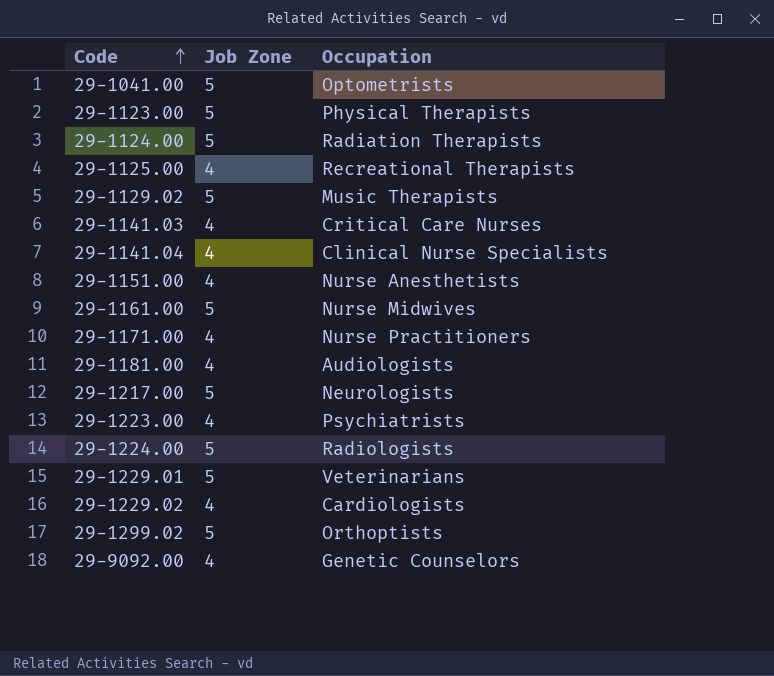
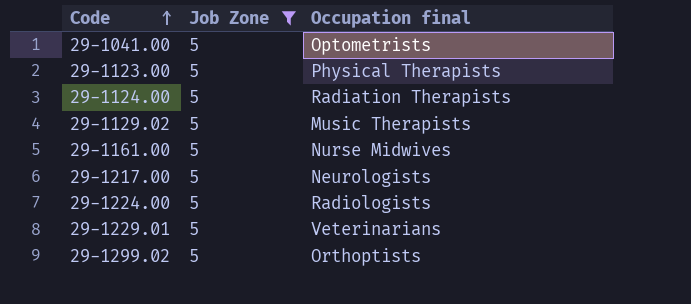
filter: none -> Job Zone = 5
column name: Occupation -> Occupation final

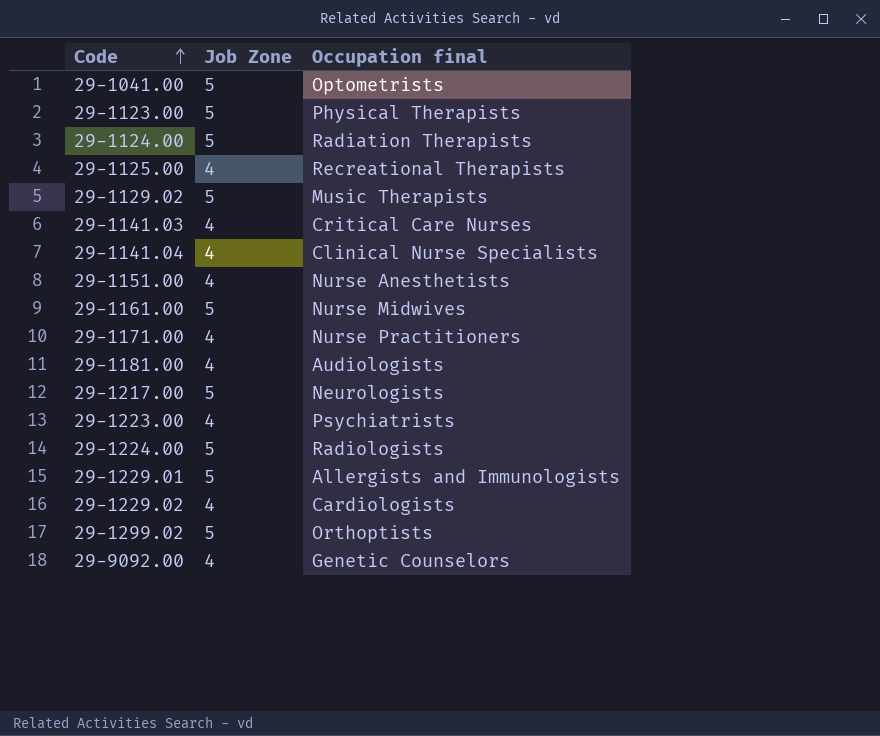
filter: Job Zone = 5 -> none
29-1229.01 | Occupation final: Veterinarians -> Allergists and Immunologists

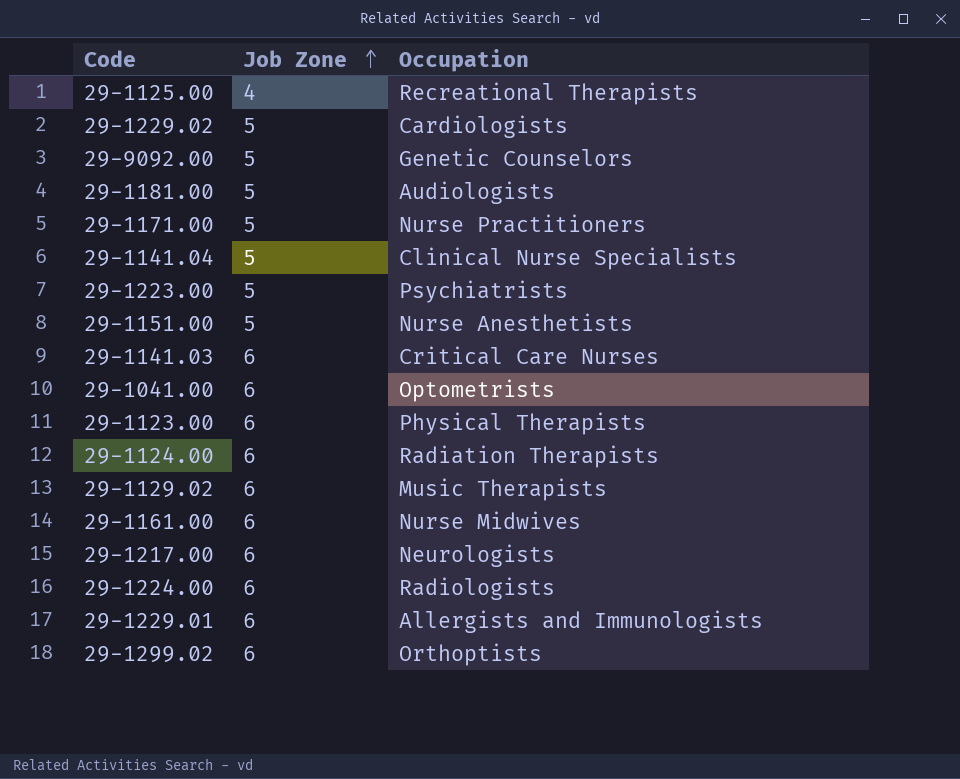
row order: Code ascending -> Job Zone ascending
column name: Occupation final -> Occupation
29-1229.02 | Job Zone: 4 -> 5
29-9092.00 | Job Zone: 4 -> 5
29-1181.00 | Job Zone: 4 -> 5
29-1171.00 | Job Zone: 4 -> 5
29-1141.04 | Job Zone: 4 -> 5
29-1223.00 | Job Zone: 4 -> 5
29-1151.00 | Job Zone: 4 -> 5
29-1141.03 | Job Zone: 4 -> 6
29-1041.00 | Job Zone: 5 -> 6
29-1123.00 | Job Zone: 5 -> 6
29-1124.00 | Job Zone: 5 -> 6
29-1129.02 | Job Zone: 5 -> 6
29-1161.00 | Job Zone: 5 -> 6
29-1217.00 | Job Zone: 5 -> 6
29-1224.00 | Job Zone: 5 -> 6
29-1229.01 | Job Zone: 5 -> 6
29-1299.02 | Job Zone: 5 -> 6

